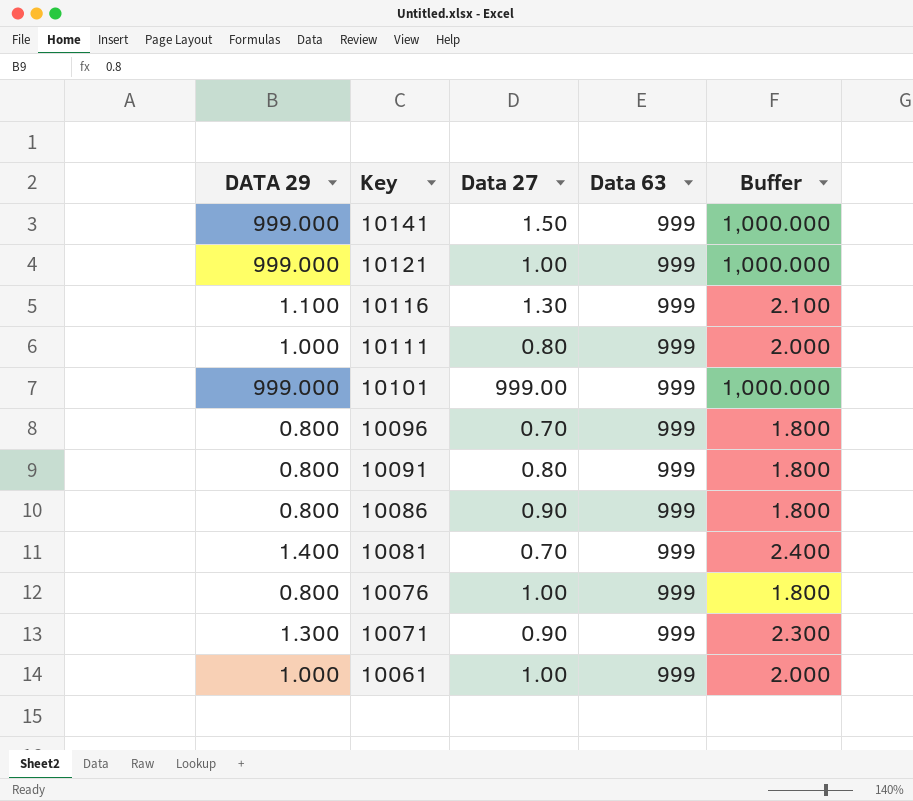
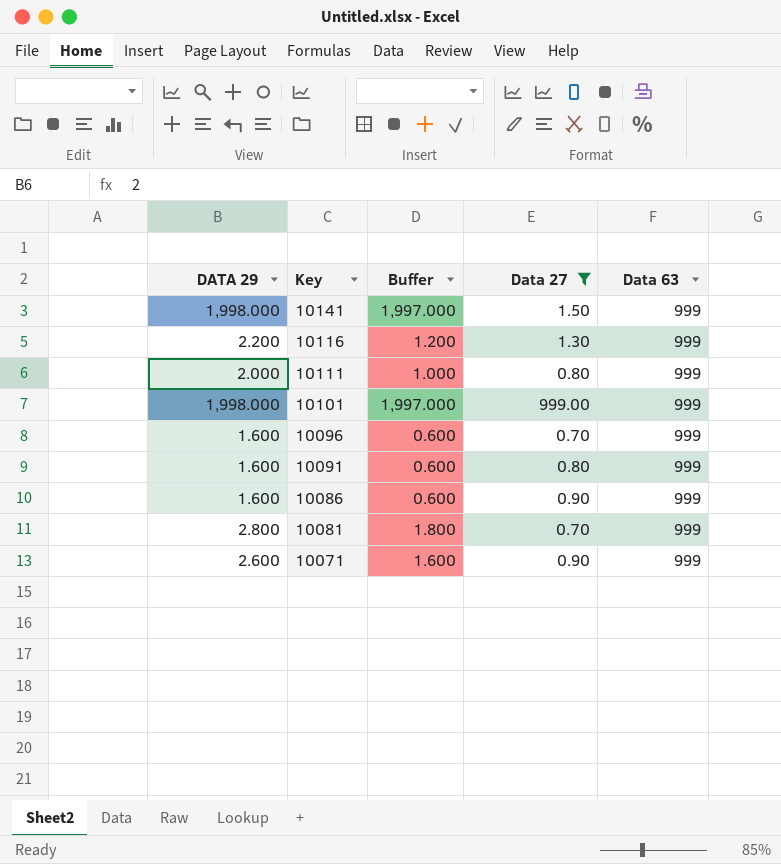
filter: none -> Data 27 != 1.00
column Buffer | formula: [DATA 29] + 1 -> [DATA 29] - 1
column Buffer | position: 5 -> 3
10141 | DATA 29: 999.000 -> 1,998.000
10116 | DATA 29: 1.100 -> 2.200
10111 | DATA 29: 1.000 -> 2.000
10101 | DATA 29: 999.000 -> 1,998.000
10096 | DATA 29: 0.800 -> 1.600
10091 | DATA 29: 0.800 -> 1.600
10086 | DATA 29: 0.800 -> 1.600
10081 | DATA 29: 1.400 -> 2.800
10071 | DATA 29: 1.300 -> 2.600

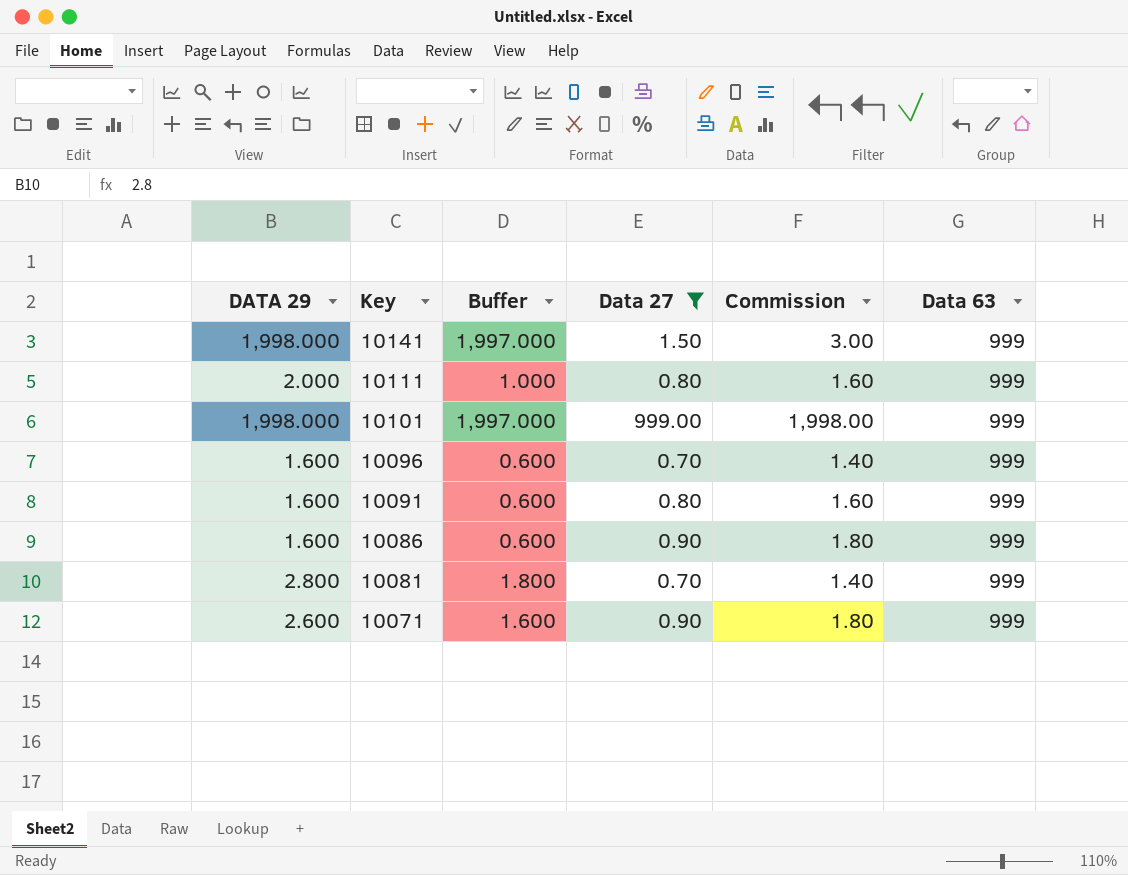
column Commission | formula: none -> [Data 27] * 2
row 10116: 2.200 | 1.200 | 1.30 | 999 -> none

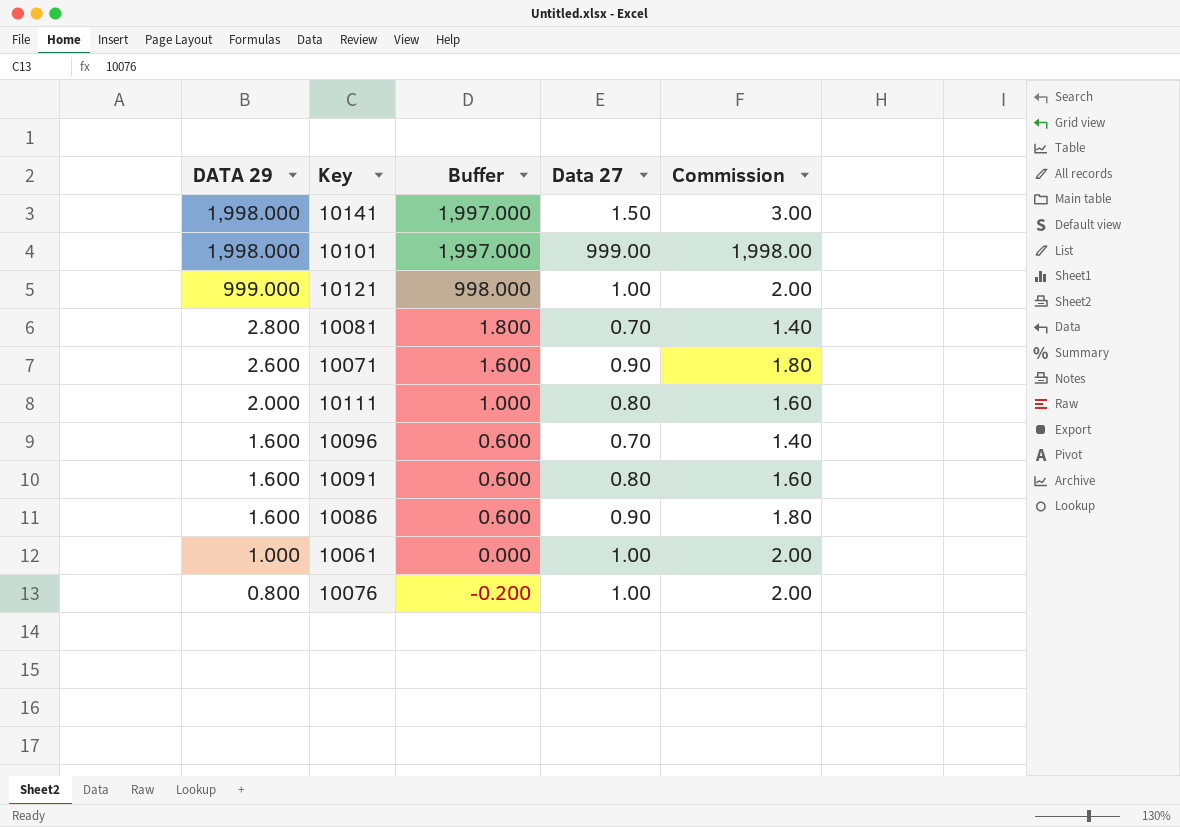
filter: Data 27 != 1.00 -> none
row order: Key descending -> DATA 29 descending
column Data 63 | position: 6 -> none

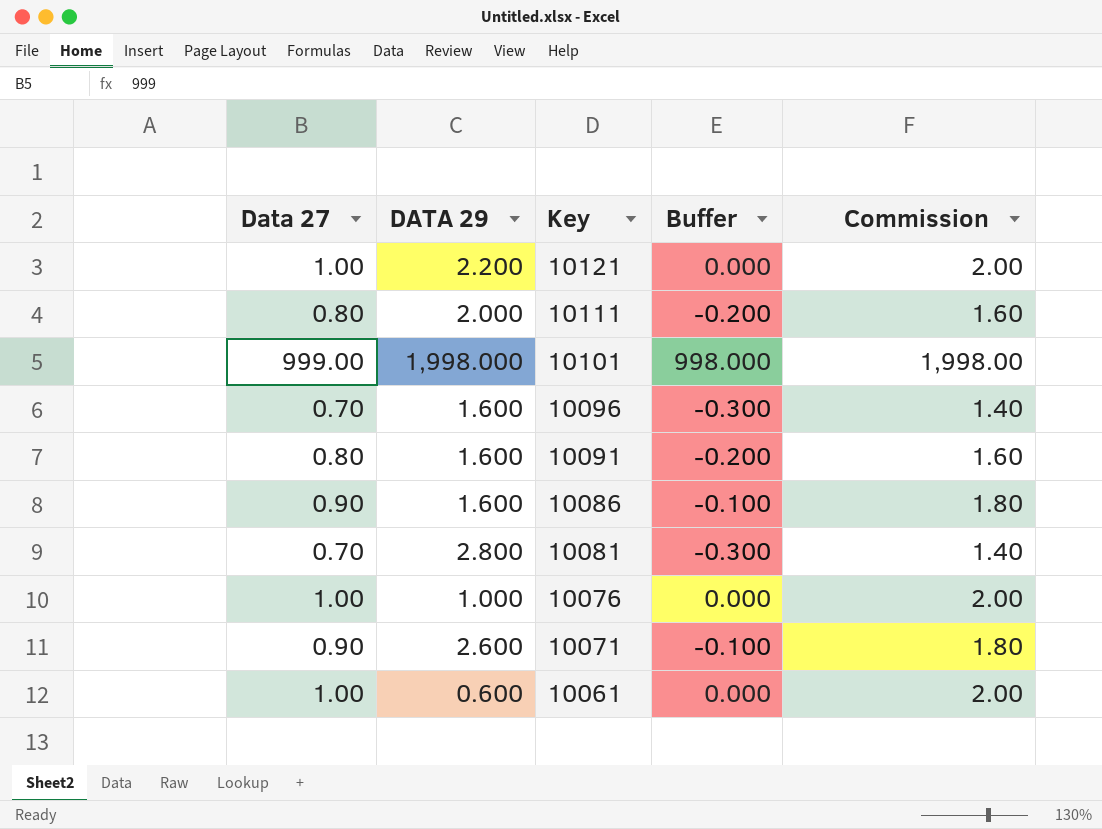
row order: DATA 29 descending -> Key descending
column Data 27 | position: 4 -> 1
column Buffer | formula: [DATA 29] - 1 -> [Data 27] - 1
row 10141: 1,998.000 | 1,997.000 | 1.50 | 3.00 -> none
10121 | DATA 29: 999.000 -> 2.200
10076 | DATA 29: 0.800 -> 1.000
10061 | DATA 29: 1.000 -> 0.600

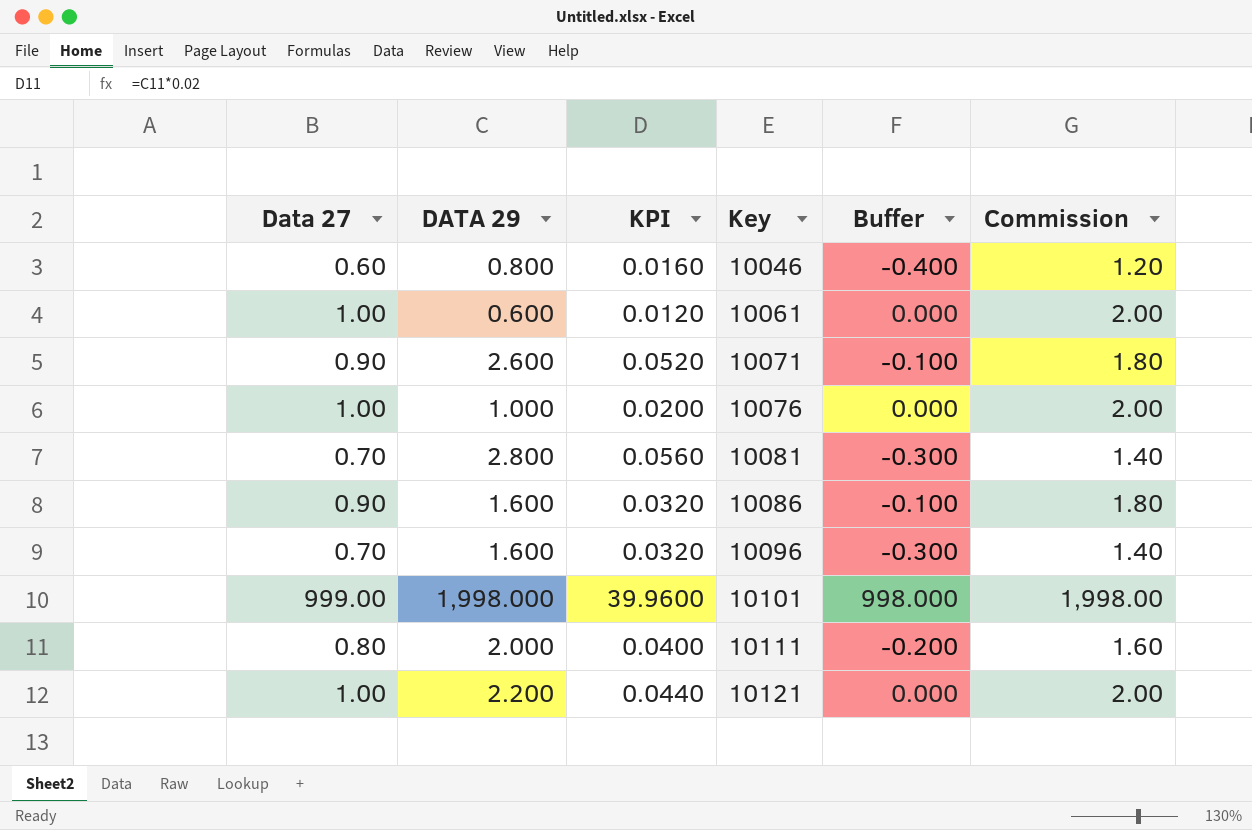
row order: Key descending -> Key ascending
column KPI | formula: none -> [DATA 29] * 0.02
row 10091: 0.80 | 1.600 | -0.200 | 1.60 -> none
row 10046: none -> 0.60 | 0.800 | 0.0160 | -0.400 | 1.20

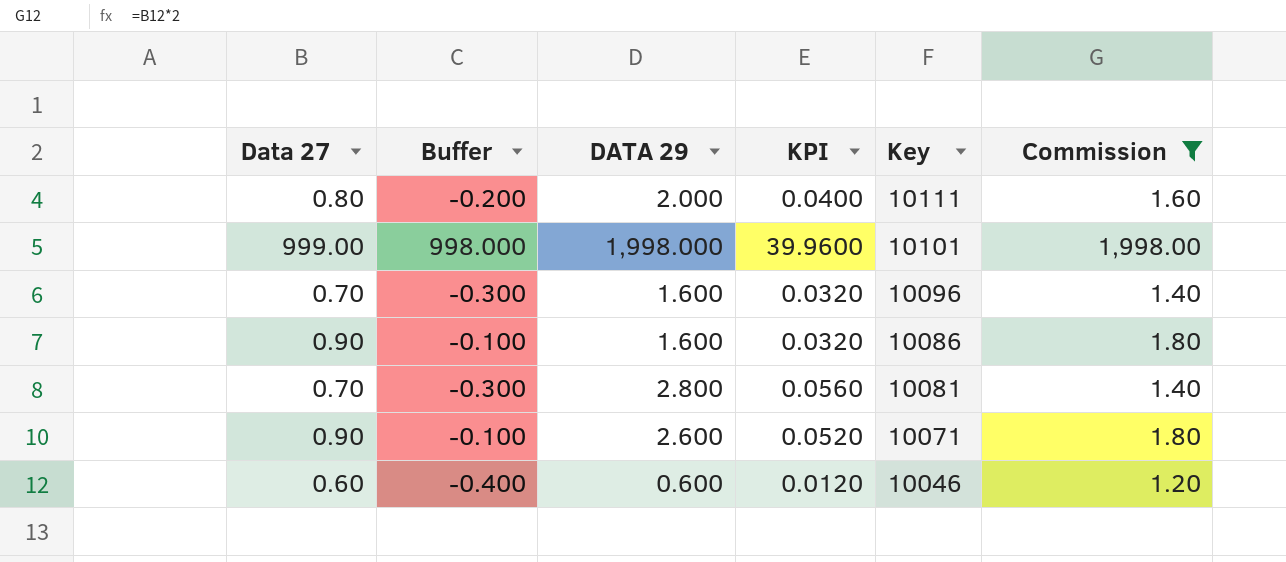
filter: none -> Commission != 2.00
row order: Key ascending -> Key descending
column Buffer | position: 5 -> 2
10046 | DATA 29: 0.800 -> 0.600
10046 | KPI: 0.0160 -> 0.0120

